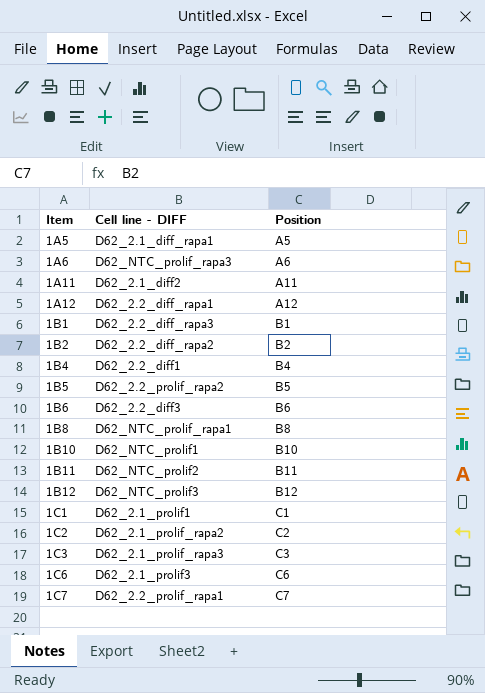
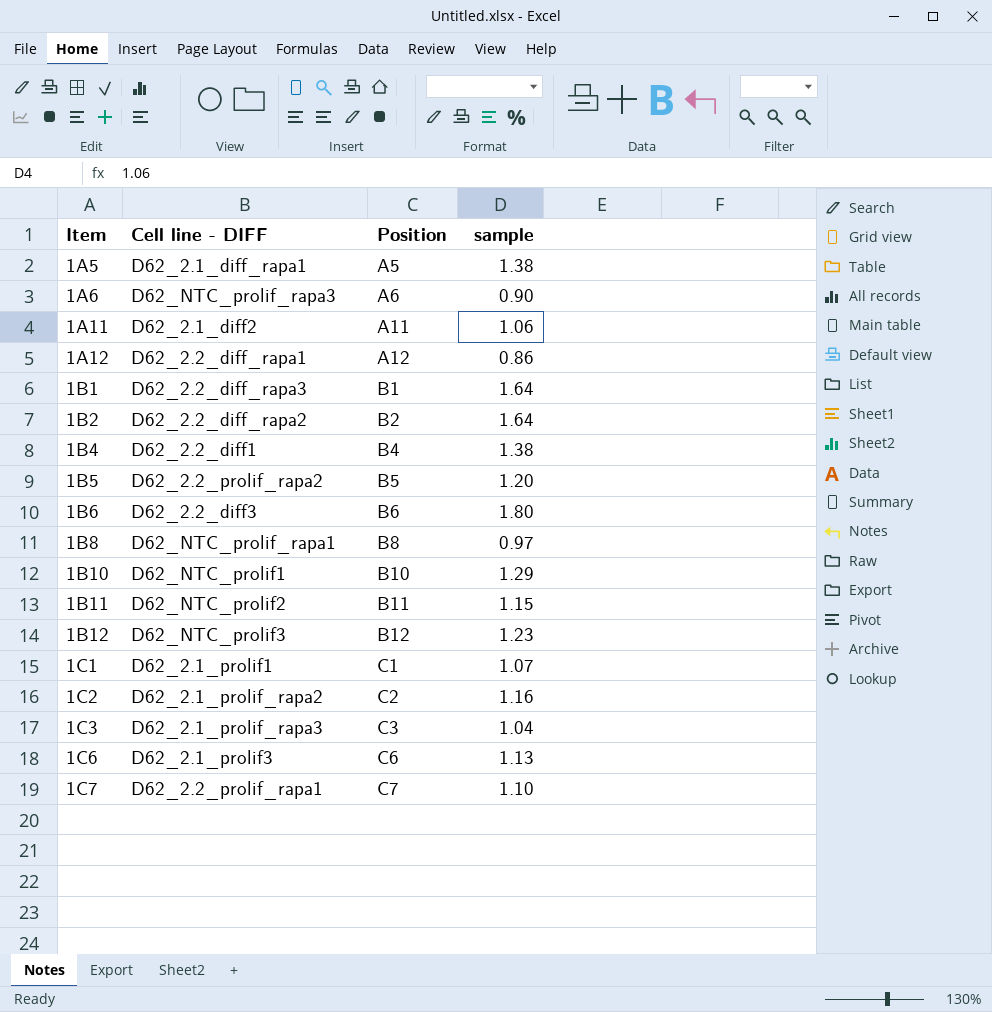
column sample | position: none -> 4

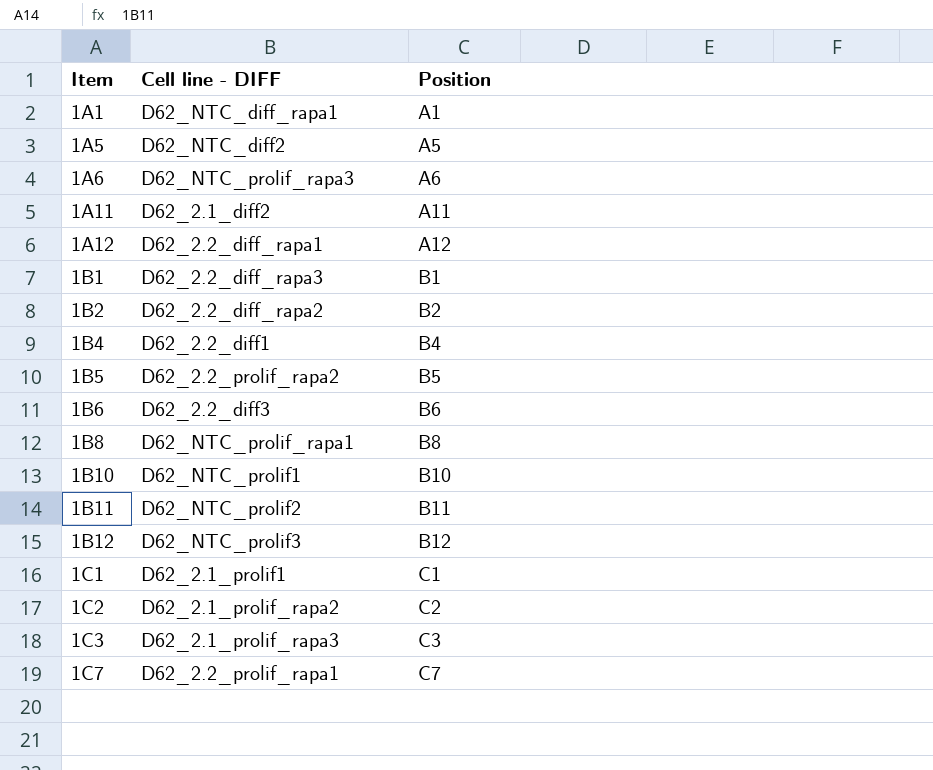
column sample | position: 4 -> none
row 1C6: D62_2.1_prolif3 | C6 | 1.13 -> none
row 1A1: none -> D62_NTC_diff_rapa1 | A1
1A5 | Cell line - DIFF: D62_2.1_diff_rapa1 -> D62_NTC_diff2

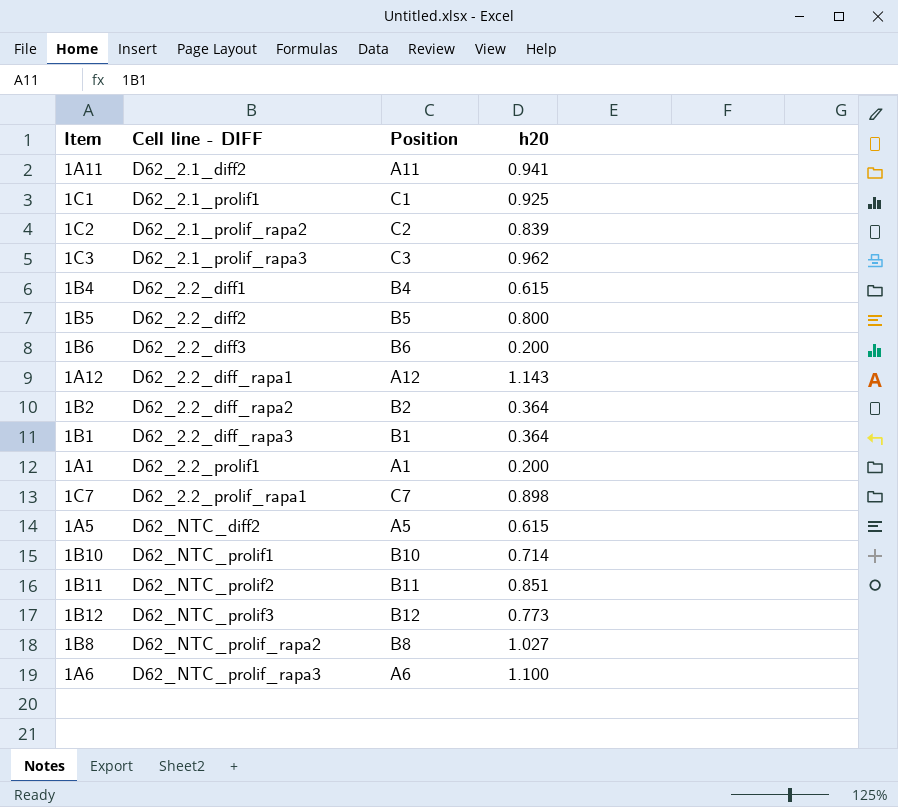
row order: Item ascending -> Cell line - DIFF ascending
column h20 | position: none -> 4
1B5 | Cell line - DIFF: D62_2.2_prolif_rapa2 -> D62_2.2_diff2
1A1 | Cell line - DIFF: D62_NTC_diff_rapa1 -> D62_2.2_prolif1
1B8 | Cell line - DIFF: D62_NTC_prolif_rapa1 -> D62_NTC_prolif_rapa2

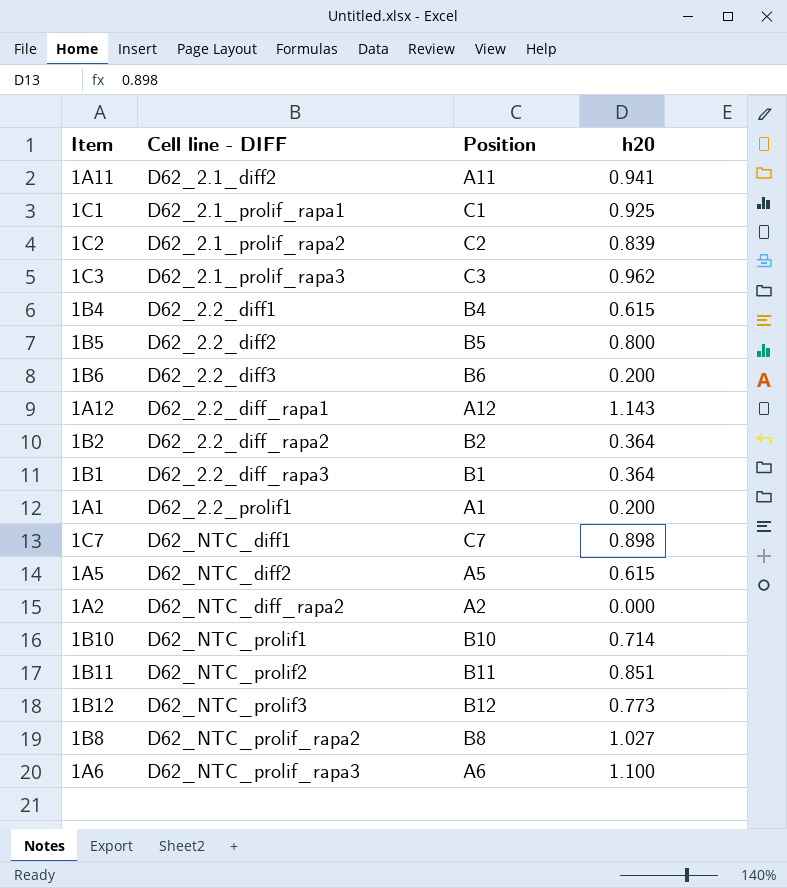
1C1 | Cell line - DIFF: D62_2.1_prolif1 -> D62_2.1_prolif_rapa1
1C7 | Cell line - DIFF: D62_2.2_prolif_rapa1 -> D62_NTC_diff1
row 1A2: none -> D62_NTC_diff_rapa2 | A2 | 0.000

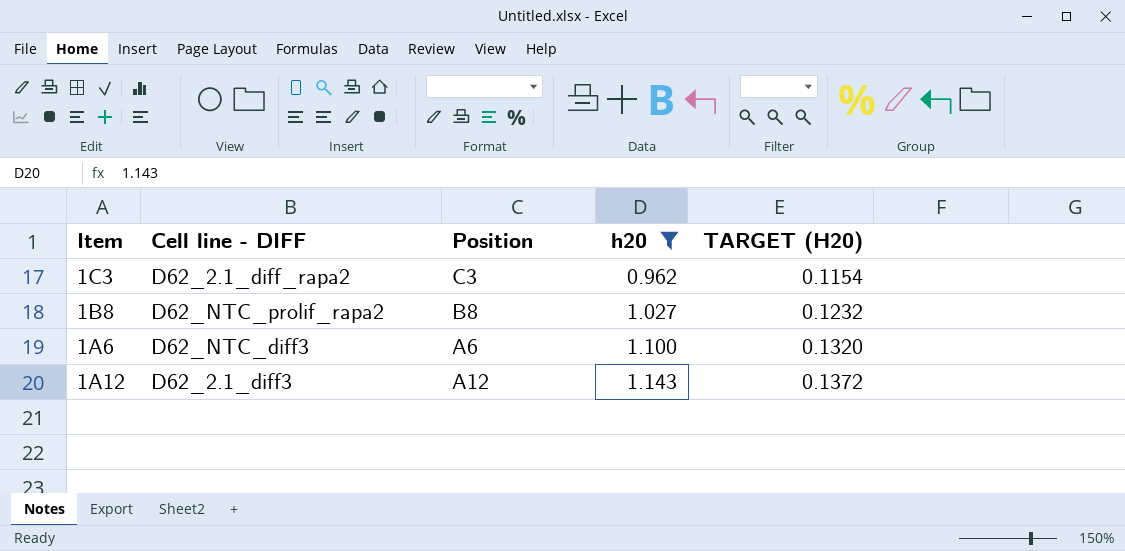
filter: none -> h20 >= 0.962
row order: Cell line - DIFF ascending -> h20 ascending
column TARGET (H20) | formula: none -> [h20] * 0.12
1C3 | Cell line - DIFF: D62_2.1_prolif_rapa3 -> D62_2.1_diff_rapa2
1A6 | Cell line - DIFF: D62_NTC_prolif_rapa3 -> D62_NTC_diff3
1A12 | Cell line - DIFF: D62_2.2_diff_rapa1 -> D62_2.1_diff3

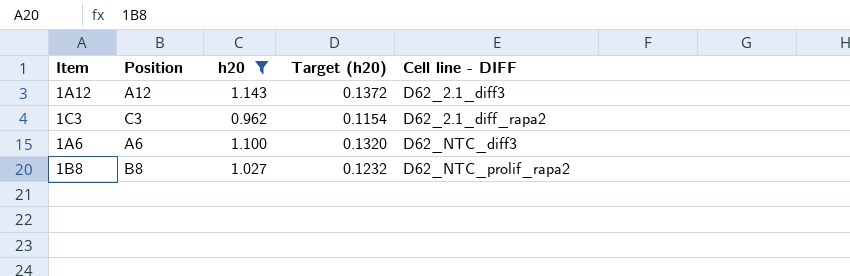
row order: h20 ascending -> Cell line - DIFF ascending
column name: TARGET (H20) -> Target (h20)
column Cell line - DIFF | position: 2 -> 5

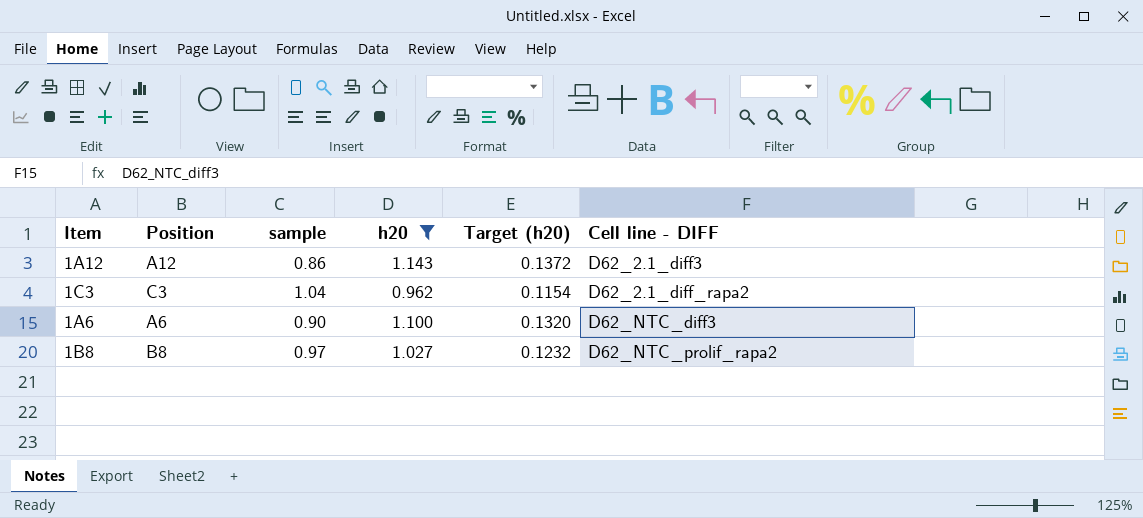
column sample | position: none -> 3

